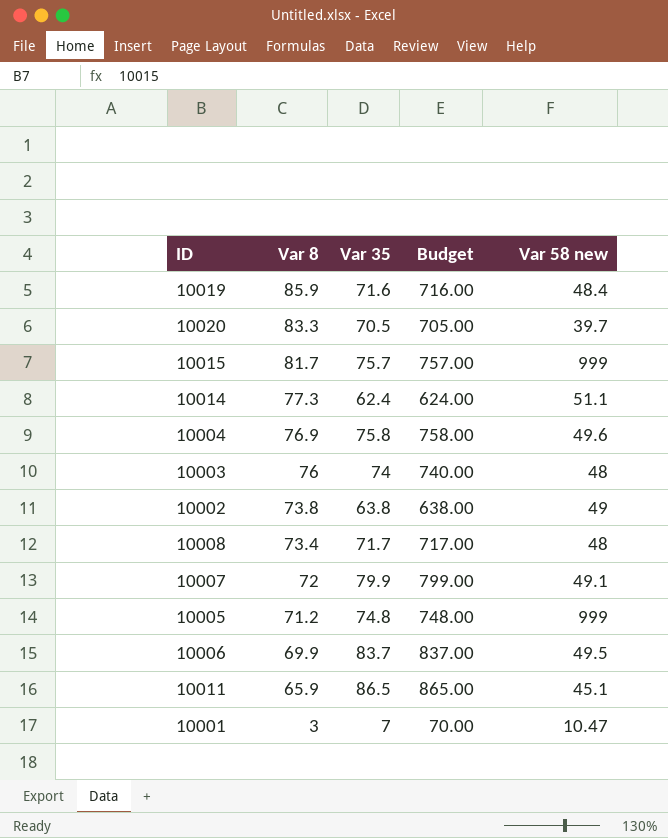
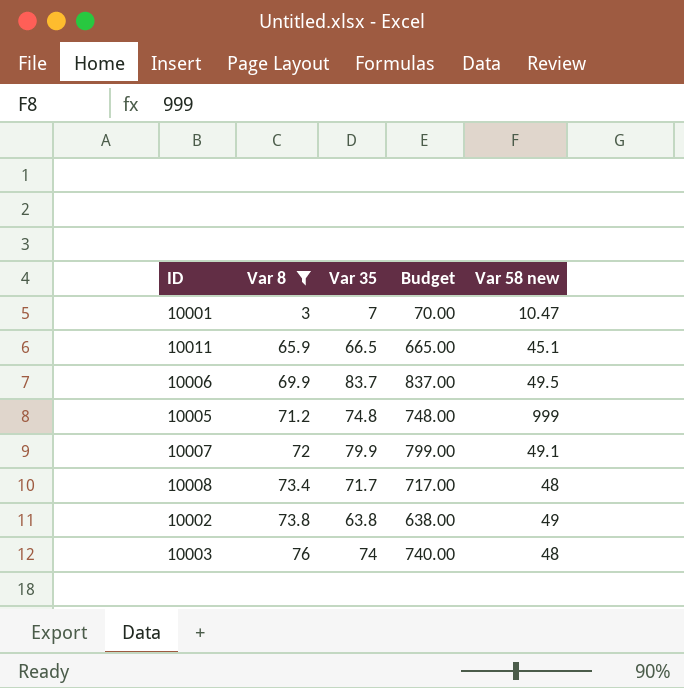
filter: none -> Var 8 <= 76
row order: Var 8 descending -> Var 8 ascending
10011 | Var 35: 86.5 -> 66.5
10011 | Budget: 865.00 -> 665.00

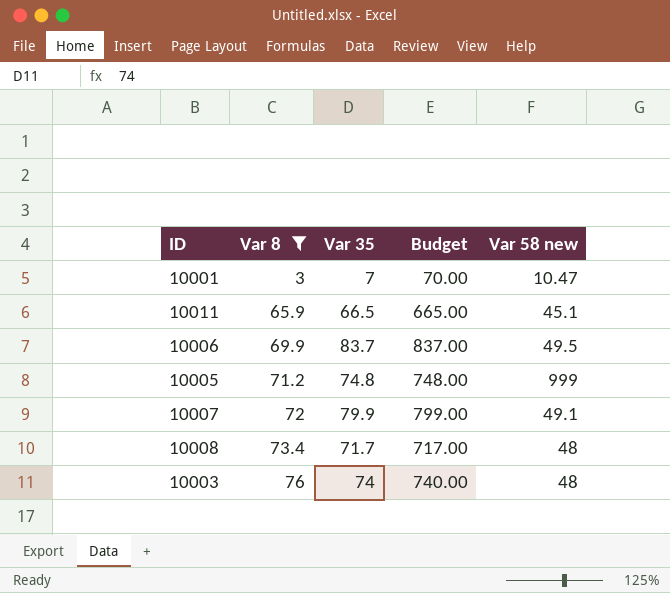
row 10002: 73.8 | 63.8 | 638.00 | 49 -> none

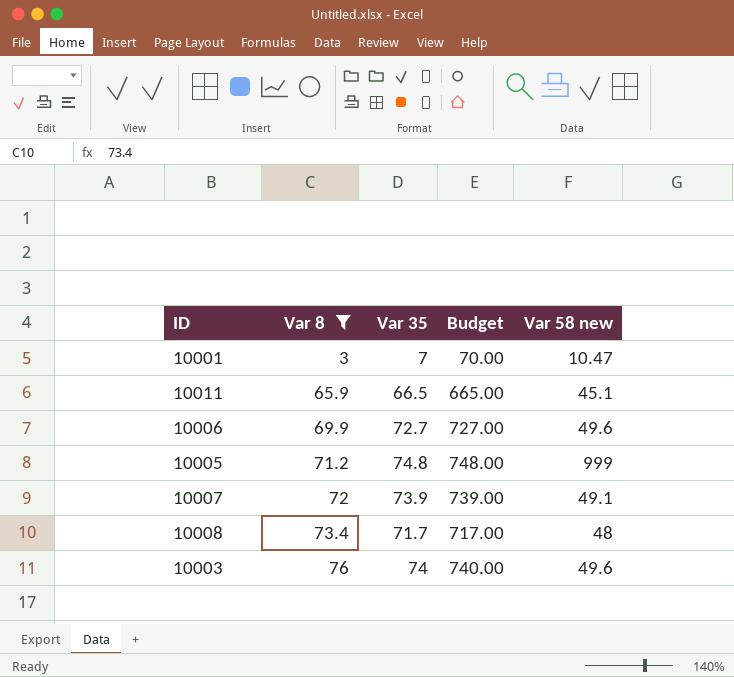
10006 | Var 35: 83.7 -> 72.7
10006 | Budget: 837.00 -> 727.00
10006 | Var 58 new: 49.5 -> 49.6
10007 | Var 35: 79.9 -> 73.9
10007 | Budget: 799.00 -> 739.00
10003 | Var 58 new: 48 -> 49.6

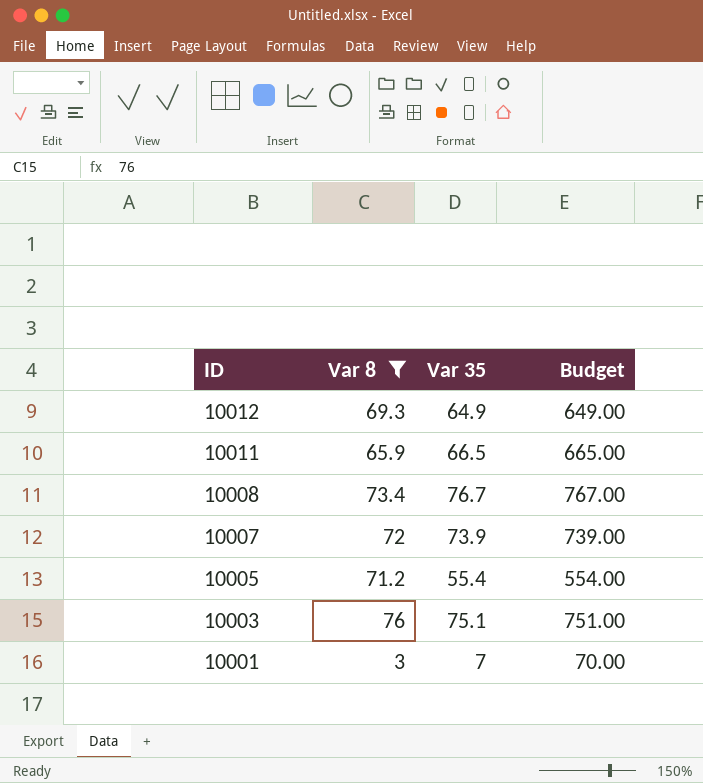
row order: Var 8 ascending -> ID descending
column Var 58 new | position: 5 -> none
row 10006: 69.9 | 72.7 | 727.00 | 49.6 -> none
row 10012: none -> 69.3 | 64.9 | 649.00
10008 | Var 35: 71.7 -> 76.7
10008 | Budget: 717.00 -> 767.00
10005 | Var 35: 74.8 -> 55.4
10005 | Budget: 748.00 -> 554.00
10003 | Var 35: 74 -> 75.1
10003 | Budget: 740.00 -> 751.00

